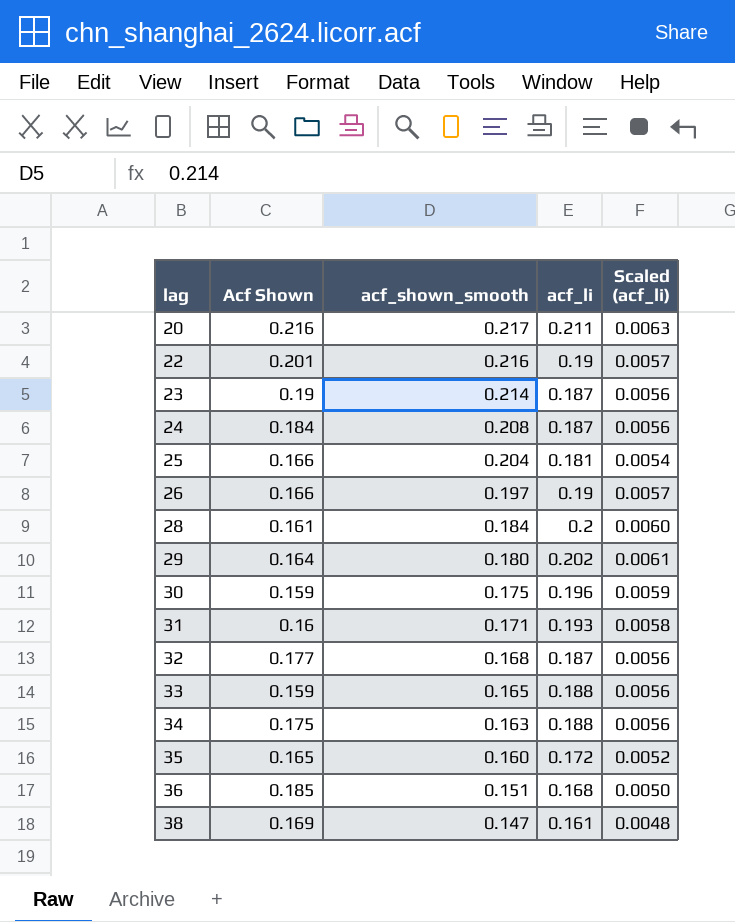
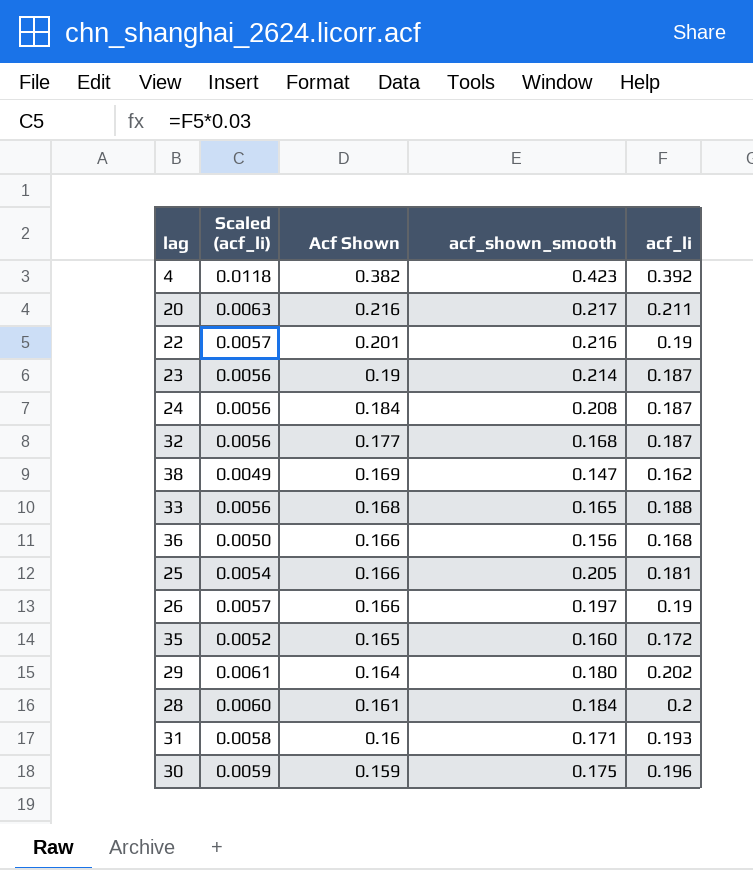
row order: lag ascending -> Acf Shown descending
column Scaled (acf_li) | position: 5 -> 2
row 34: 0.175 | 0.163 | 0.188 | 0.0056 -> none
row 4: none -> 0.0118 | 0.382 | 0.423 | 0.392
38 | Scaled (acf_li): 0.0048 -> 0.0049
38 | acf_li: 0.161 -> 0.162
33 | Acf Shown: 0.159 -> 0.168
36 | Acf Shown: 0.185 -> 0.166
36 | acf_shown_smooth: 0.151 -> 0.156
25 | acf_shown_smooth: 0.204 -> 0.205

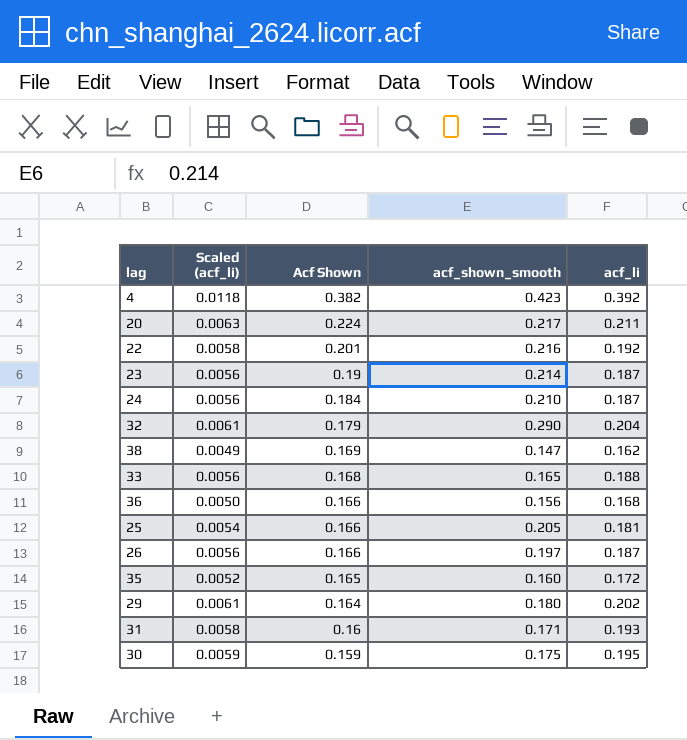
row 28: 0.0060 | 0.161 | 0.184 | 0.2 -> none
20 | Acf Shown: 0.216 -> 0.224
22 | Scaled (acf_li): 0.0057 -> 0.0058
22 | acf_li: 0.19 -> 0.192
24 | acf_shown_smooth: 0.208 -> 0.210
32 | Scaled (acf_li): 0.0056 -> 0.0061
32 | Acf Shown: 0.177 -> 0.179
32 | acf_shown_smooth: 0.168 -> 0.290
32 | acf_li: 0.187 -> 0.204
26 | Scaled (acf_li): 0.0057 -> 0.0056
26 | acf_li: 0.19 -> 0.187
30 | acf_li: 0.196 -> 0.195

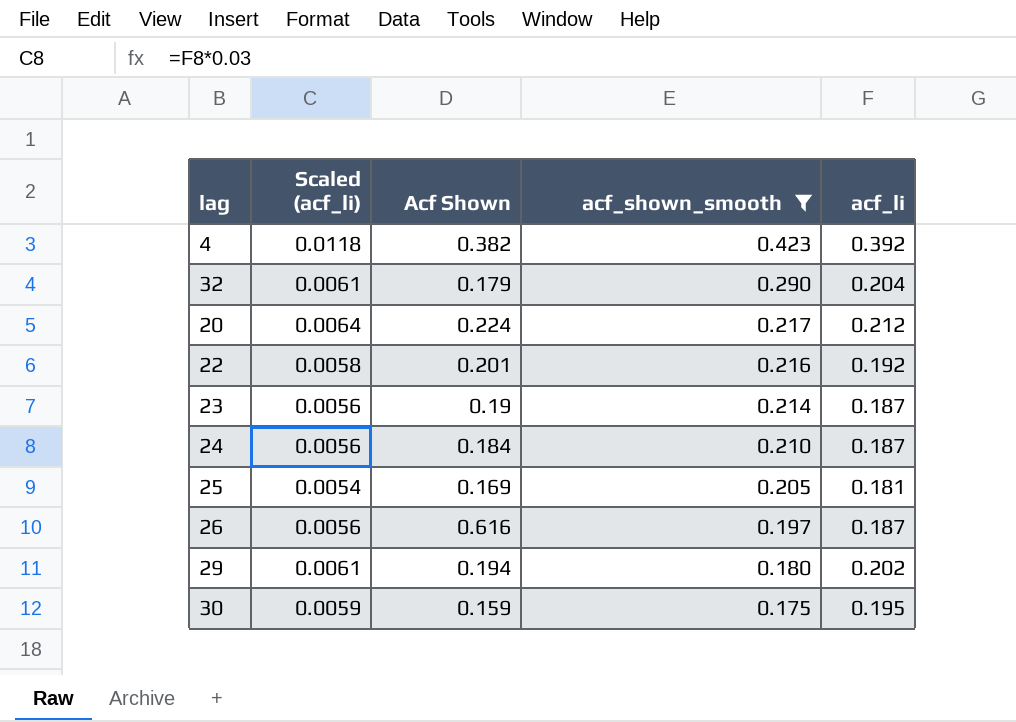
filter: none -> acf_shown_smooth >= 0.175
row order: Acf Shown descending -> acf_shown_smooth descending
20 | Scaled (acf_li): 0.0063 -> 0.0064
20 | acf_li: 0.211 -> 0.212
25 | Acf Shown: 0.166 -> 0.169
26 | Acf Shown: 0.166 -> 0.616
29 | Acf Shown: 0.164 -> 0.194

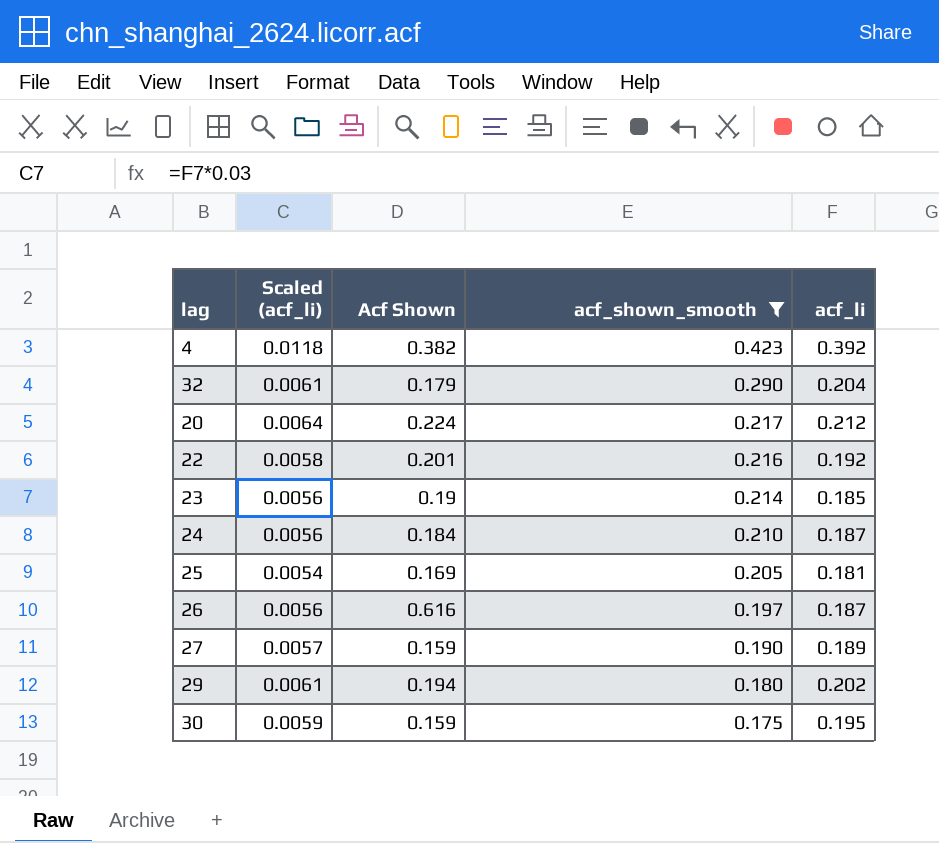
23 | acf_li: 0.187 -> 0.185
row 27: none -> 0.0057 | 0.159 | 0.190 | 0.189

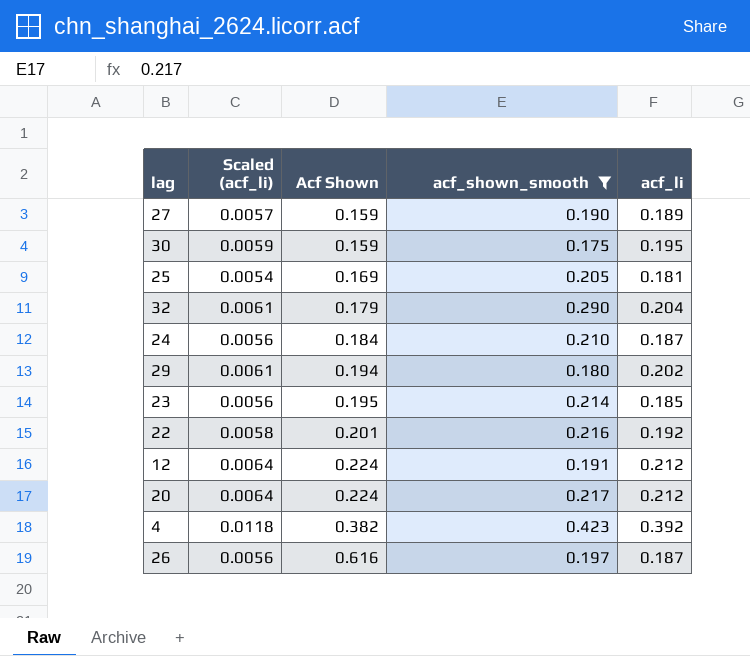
row order: acf_shown_smooth descending -> Acf Shown ascending
23 | Acf Shown: 0.19 -> 0.195
row 12: none -> 0.0064 | 0.224 | 0.191 | 0.212

